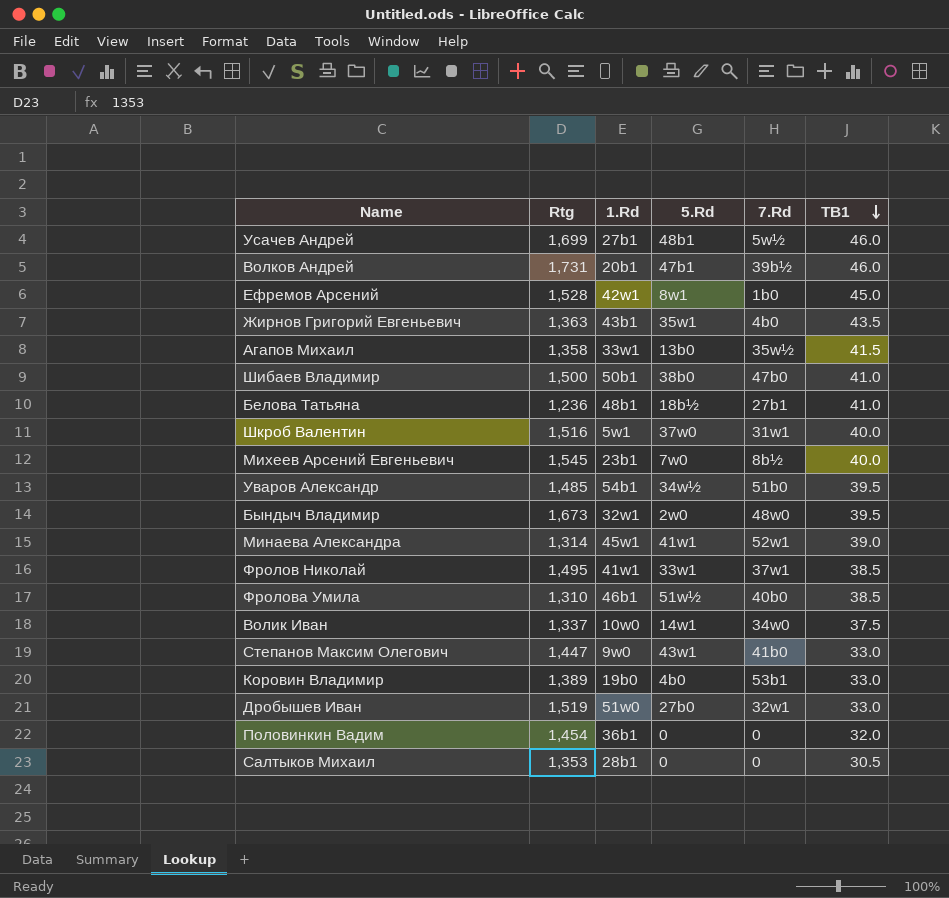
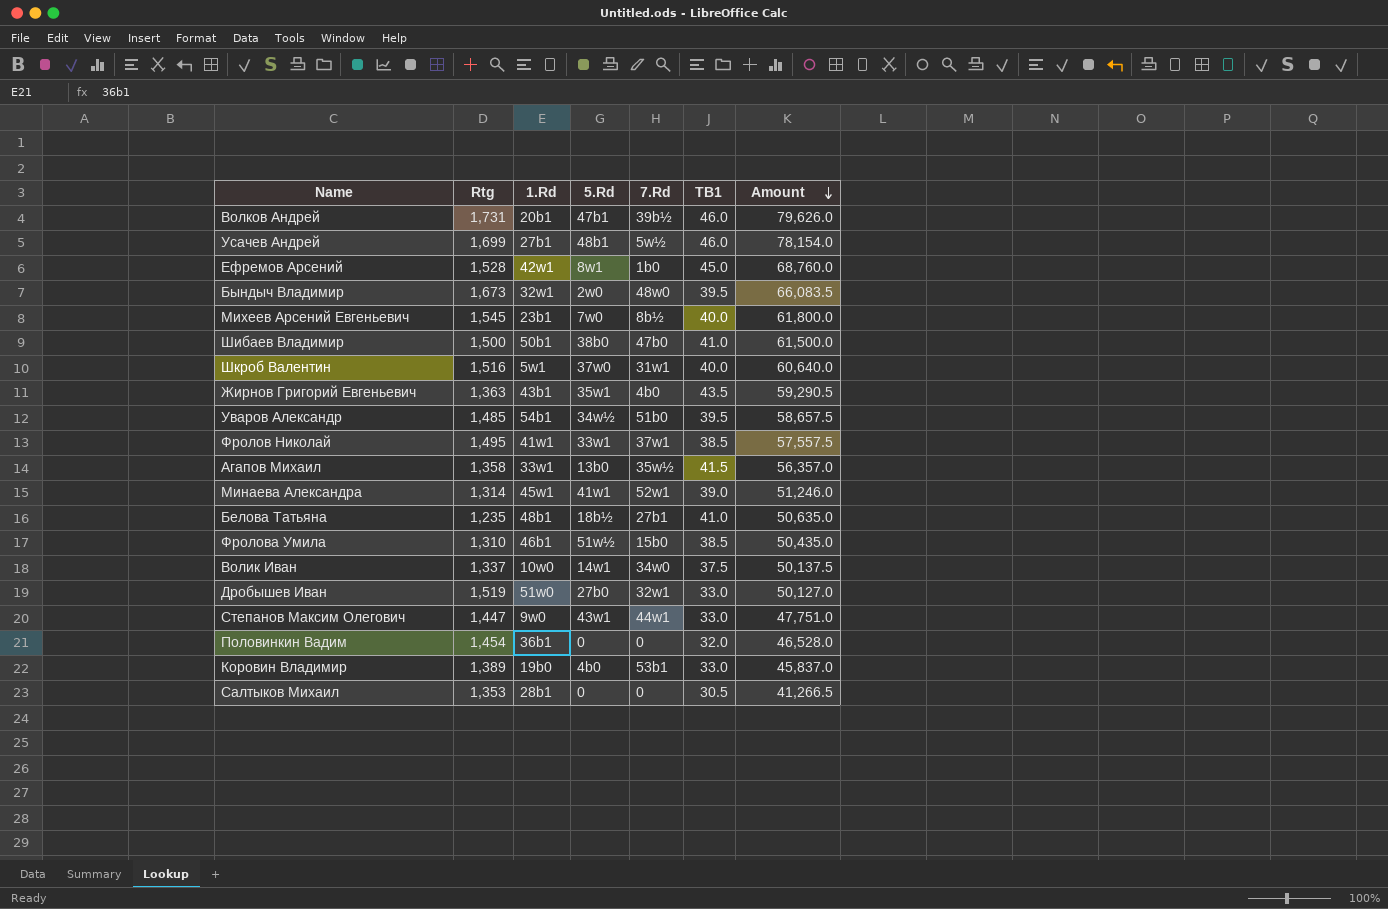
row order: TB1 descending -> Amount descending
column Amount | formula: none -> [Rtg] * [TB1]
Белова Татьяна | Rtg: 1,236 -> 1,235
Фролова Умила | 7.Rd: 40b0 -> 15b0
Степанов Максим Олегович | 7.Rd: 41b0 -> 44w1

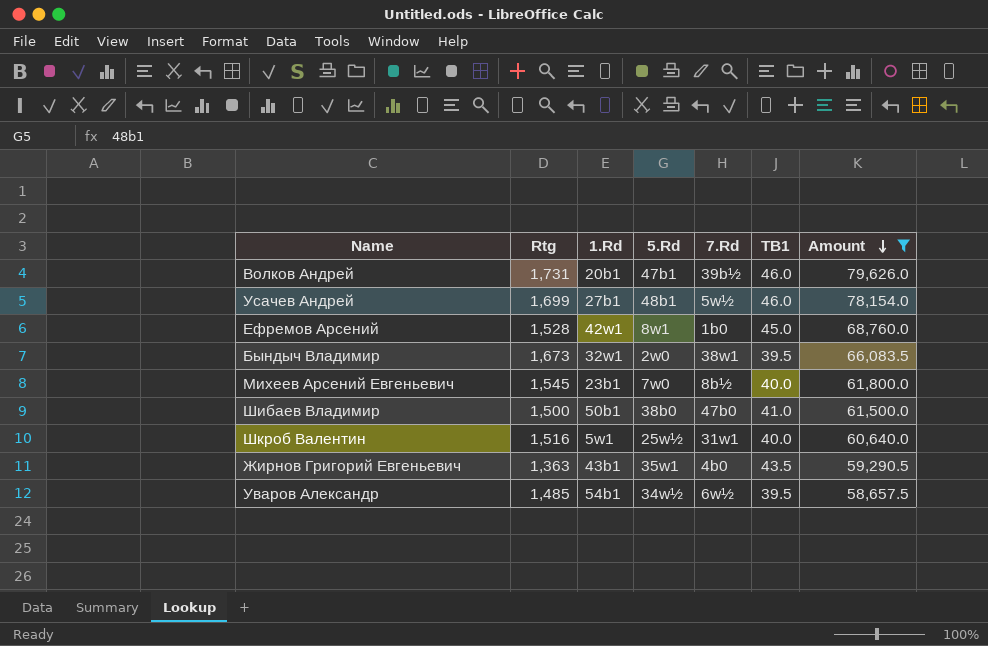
filter: none -> Amount >= 58,657.5
Бындыч Владимир | 7.Rd: 48w0 -> 38w1
Шкроб Валентин | 5.Rd: 37w0 -> 25w½
Уваров Александр | 7.Rd: 51b0 -> 6w½

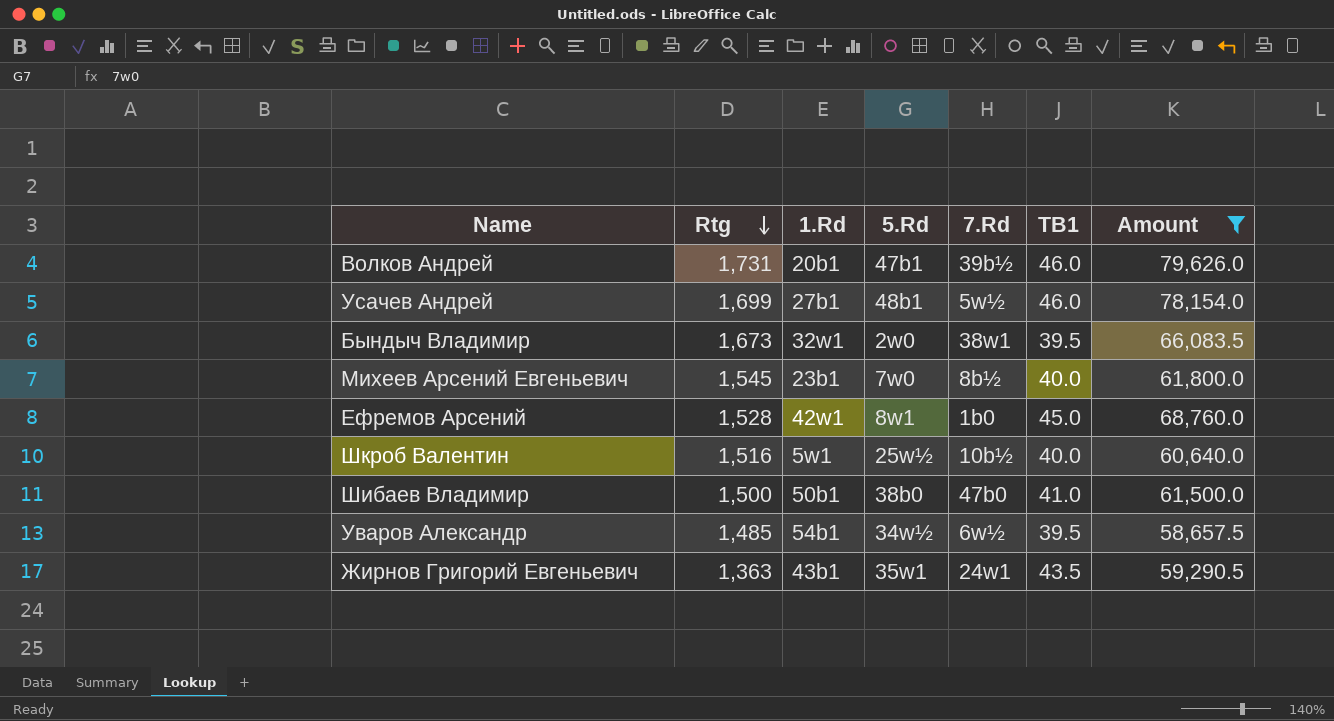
row order: Amount descending -> Rtg descending
Шкроб Валентин | 7.Rd: 31w1 -> 10b½
Жирнов Григорий Евгеньевич | 7.Rd: 4b0 -> 24w1

